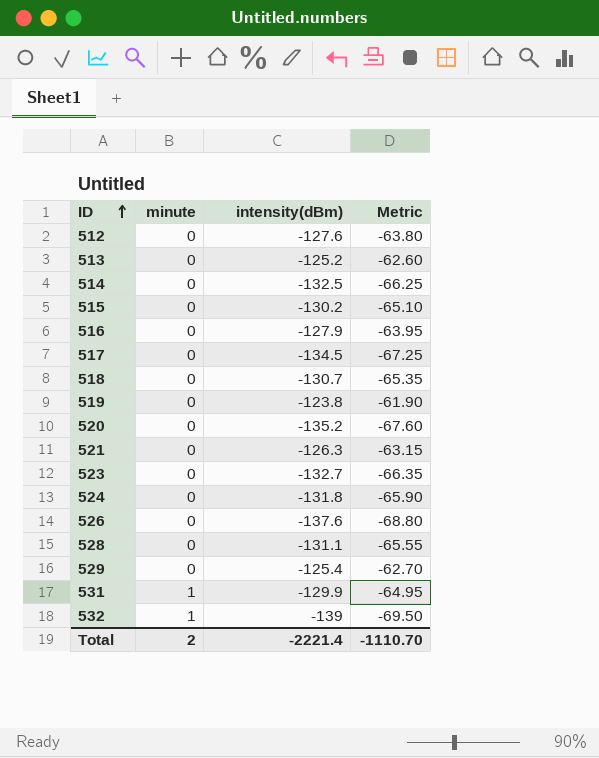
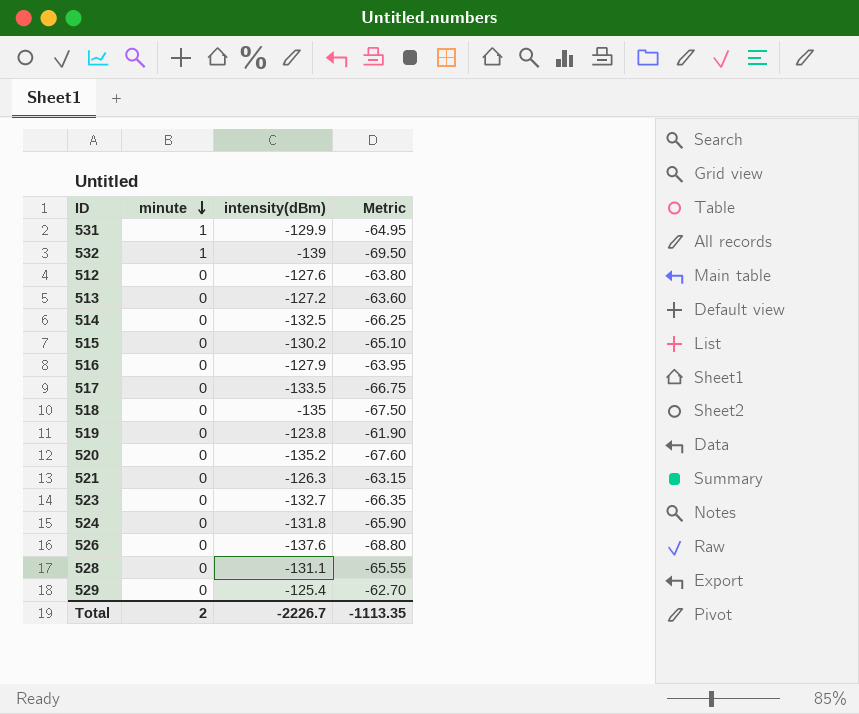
row order: ID ascending -> minute descending
513 | intensity(dBm): -125.2 -> -127.2
513 | Metric: -62.60 -> -63.60
517 | intensity(dBm): -134.5 -> -133.5
517 | Metric: -67.25 -> -66.75
518 | intensity(dBm): -130.7 -> -135
518 | Metric: -65.35 -> -67.50
Total | intensity(dBm): -2221.4 -> -2226.7
Total | Metric: -1110.70 -> -1113.35

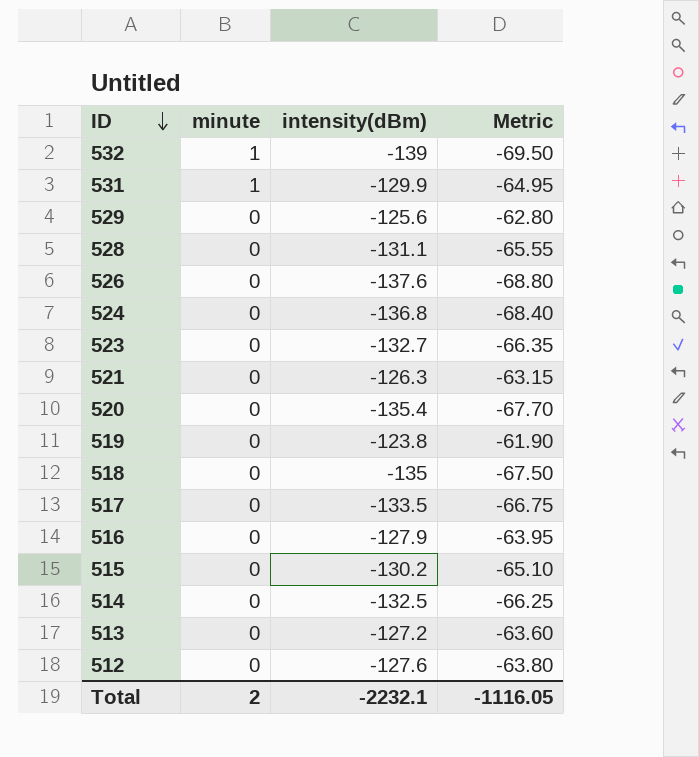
row order: minute descending -> ID descending
529 | intensity(dBm): -125.4 -> -125.6
529 | Metric: -62.70 -> -62.80
524 | intensity(dBm): -131.8 -> -136.8
524 | Metric: -65.90 -> -68.40
520 | intensity(dBm): -135.2 -> -135.4
520 | Metric: -67.60 -> -67.70
Total | intensity(dBm): -2226.7 -> -2232.1
Total | Metric: -1113.35 -> -1116.05

